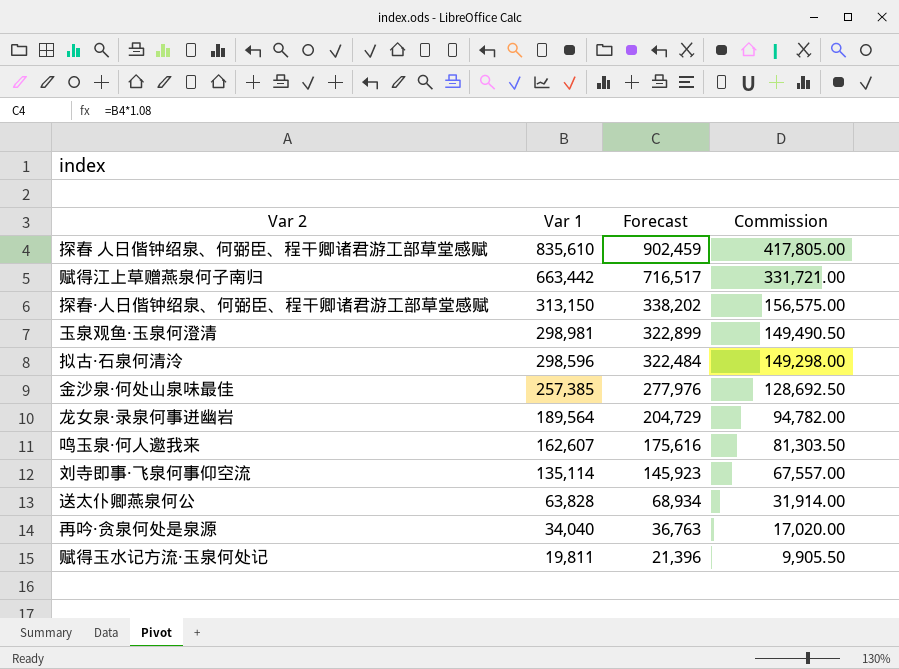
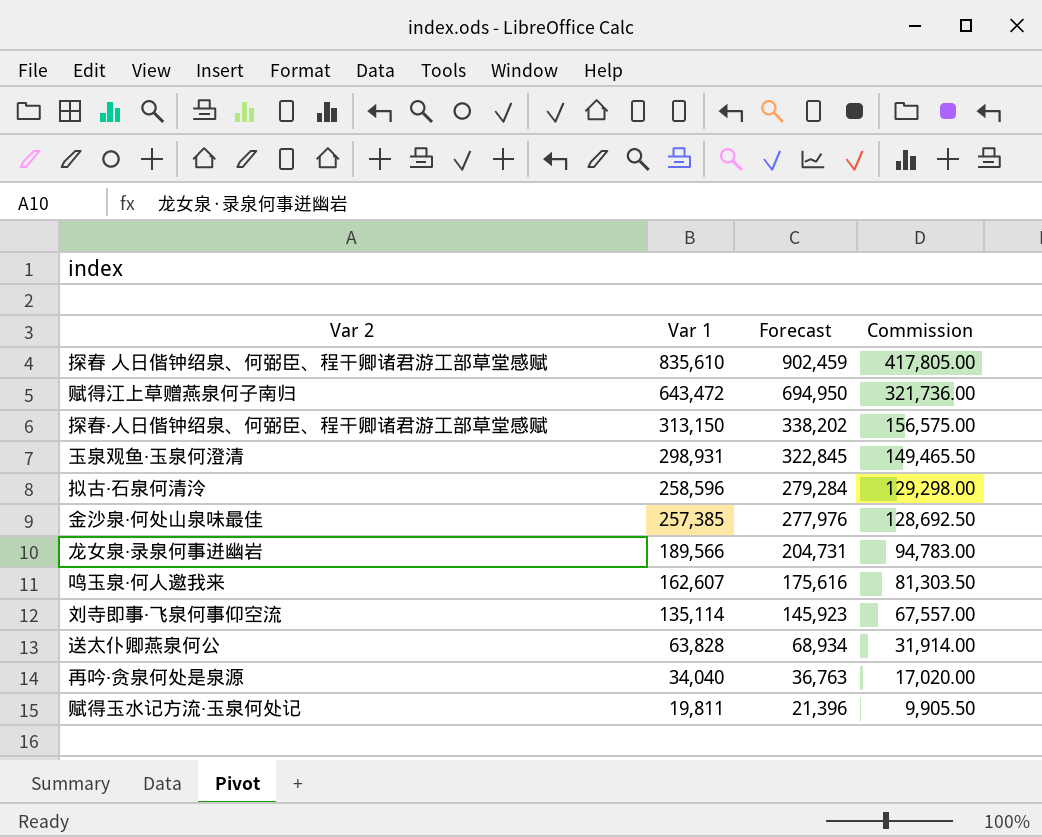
赋得江上草赠燕泉何子南归 | Var 1: 663,442 -> 643,472
赋得江上草赠燕泉何子南归 | Forecast: 716,517 -> 694,950
赋得江上草赠燕泉何子南归 | Commission: 331,721.00 -> 321,736.00
玉泉观鱼·玉泉何澄清 | Var 1: 298,981 -> 298,931
玉泉观鱼·玉泉何澄清 | Forecast: 322,899 -> 322,845
玉泉观鱼·玉泉何澄清 | Commission: 149,490.50 -> 149,465.50
拟古·石泉何清泠 | Var 1: 298,596 -> 258,596
拟古·石泉何清泠 | Forecast: 322,484 -> 279,284
拟古·石泉何清泠 | Commission: 149,298.00 -> 129,298.00
龙女泉·录泉何事迸幽岩 | Var 1: 189,564 -> 189,566
龙女泉·录泉何事迸幽岩 | Forecast: 204,729 -> 204,731
龙女泉·录泉何事迸幽岩 | Commission: 94,782.00 -> 94,783.00

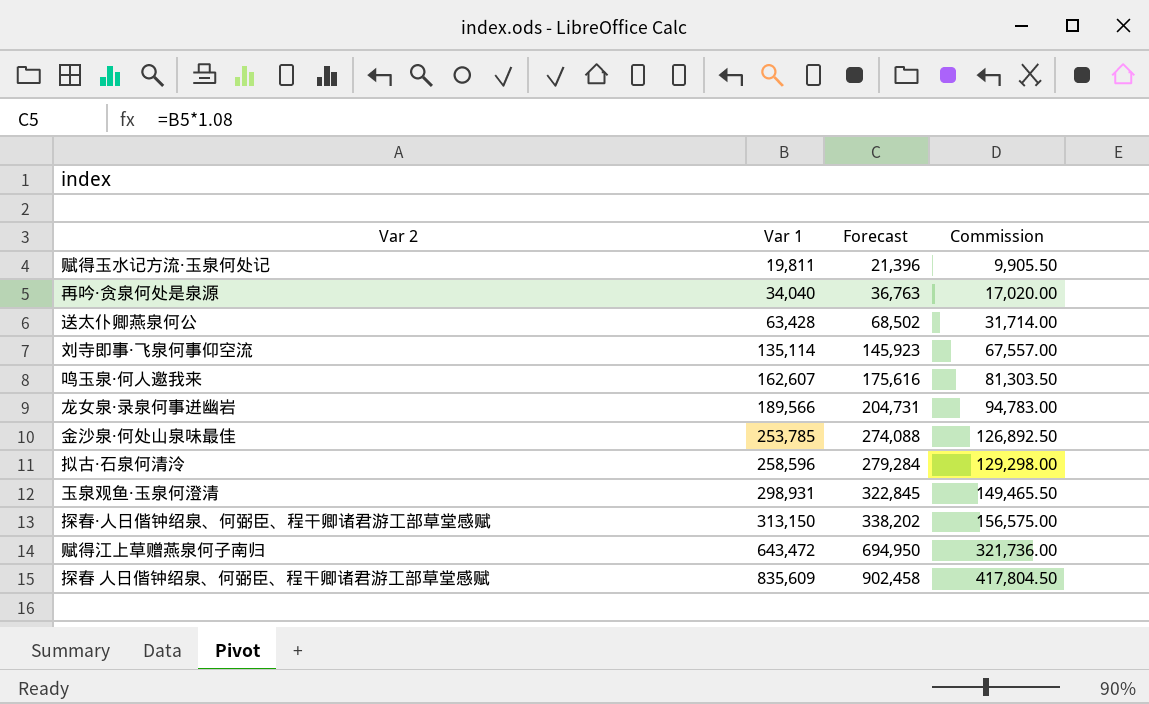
row order: Var 1 descending -> Var 1 ascending
送太仆卿燕泉何公 | Var 1: 63,828 -> 63,428
送太仆卿燕泉何公 | Forecast: 68,934 -> 68,502
送太仆卿燕泉何公 | Commission: 31,914.00 -> 31,714.00
金沙泉·何处山泉味最佳 | Var 1: 257,385 -> 253,785
金沙泉·何处山泉味最佳 | Forecast: 277,976 -> 274,088
金沙泉·何处山泉味最佳 | Commission: 128,692.50 -> 126,892.50
探春 人日偕钟绍泉、何弼臣、程干卿诸君游工部草堂感赋 | Var 1: 835,610 -> 835,609
探春 人日偕钟绍泉、何弼臣、程干卿诸君游工部草堂感赋 | Forecast: 902,459 -> 902,458
探春 人日偕钟绍泉、何弼臣、程干卿诸君游工部草堂感赋 | Commission: 417,805.00 -> 417,804.50

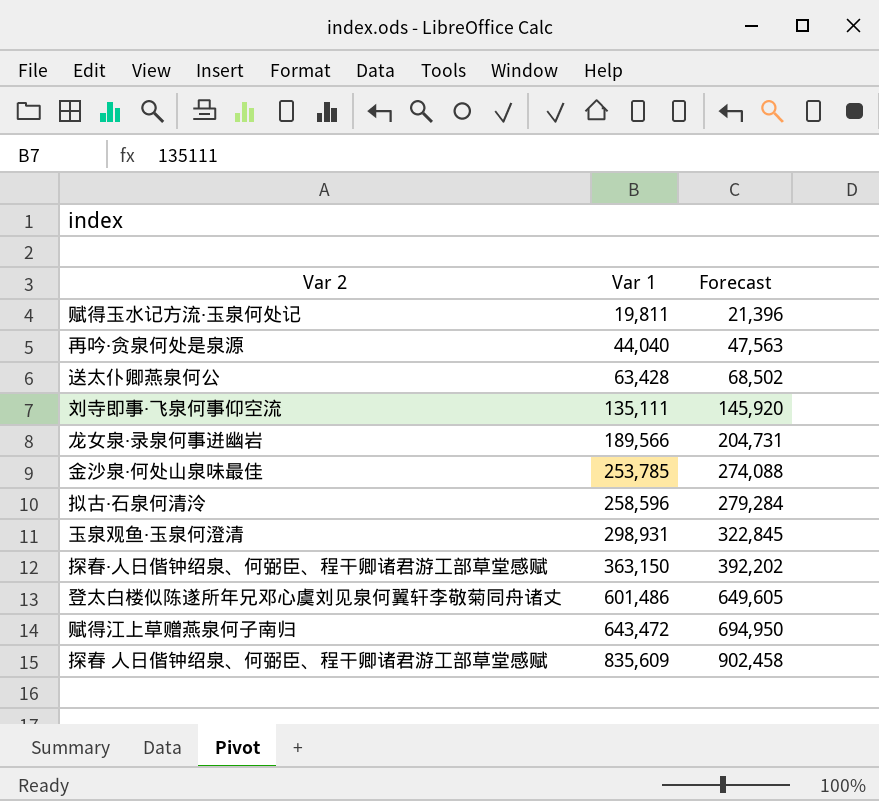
column Commission | formula: [Var 1] * 0.5 -> none
row 鸣玉泉·何人邀我来: 162,607 | 175,616 | 81,303.50 -> none
再吟·贪泉何处是泉源 | Var 1: 34,040 -> 44,040
再吟·贪泉何处是泉源 | Forecast: 36,763 -> 47,563
刘寺即事·飞泉何事仰空流 | Var 1: 135,114 -> 135,111
刘寺即事·飞泉何事仰空流 | Forecast: 145,923 -> 145,920
探春·人日偕钟绍泉、何弼臣、程干卿诸君游工部草堂感赋 | Var 1: 313,150 -> 363,150
探春·人日偕钟绍泉、何弼臣、程干卿诸君游工部草堂感赋 | Forecast: 338,202 -> 392,202
row 登太白楼似陈遂所年兄邓心虞刘见泉何翼轩李敬菊同舟诸丈: none -> 601,486 | 649,605

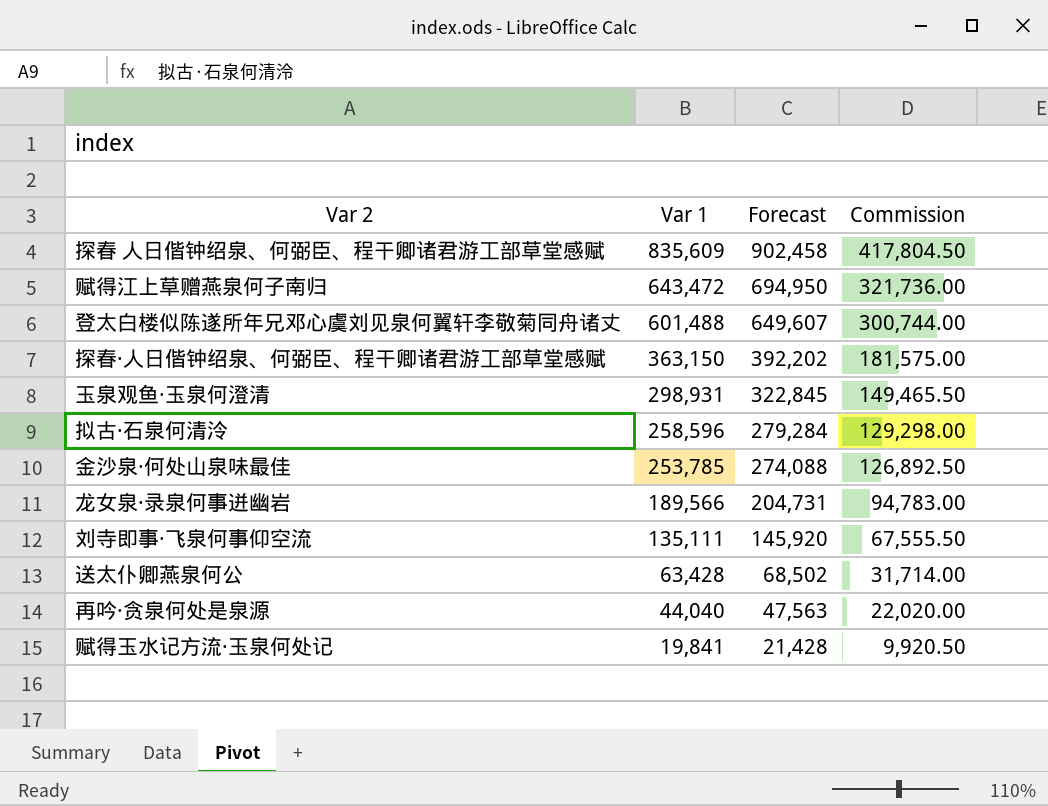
row order: Var 1 ascending -> Var 1 descending
column Commission | formula: none -> [Var 1] * 0.5
登太白楼似陈遂所年兄邓心虞刘见泉何翼轩李敬菊同舟诸丈 | Var 1: 601,486 -> 601,488
登太白楼似陈遂所年兄邓心虞刘见泉何翼轩李敬菊同舟诸丈 | Forecast: 649,605 -> 649,607
赋得玉水记方流·玉泉何处记 | Var 1: 19,811 -> 19,841
赋得玉水记方流·玉泉何处记 | Forecast: 21,396 -> 21,428

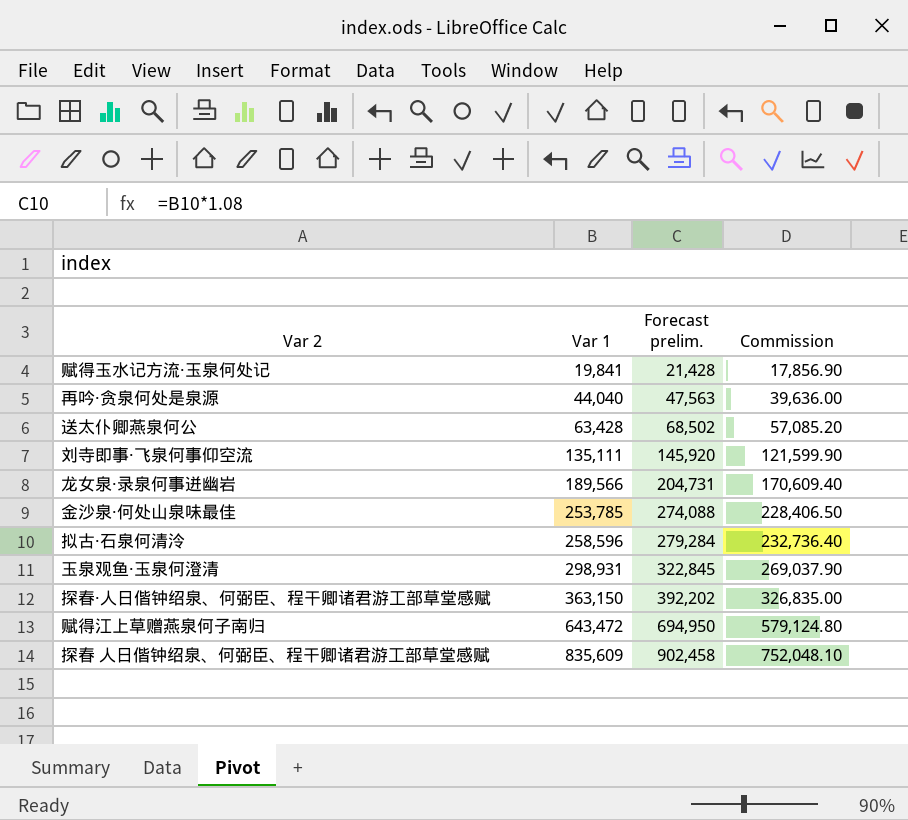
row order: Var 1 descending -> Var 1 ascending
column name: Forecast -> Forecast prelim.
column Commission | formula: [Var 1] * 0.5 -> [Var 1] * 0.9
row 登太白楼似陈遂所年兄邓心虞刘见泉何翼轩李敬菊同舟诸丈: 601,488 | 649,607 | 300,744.00 -> none

